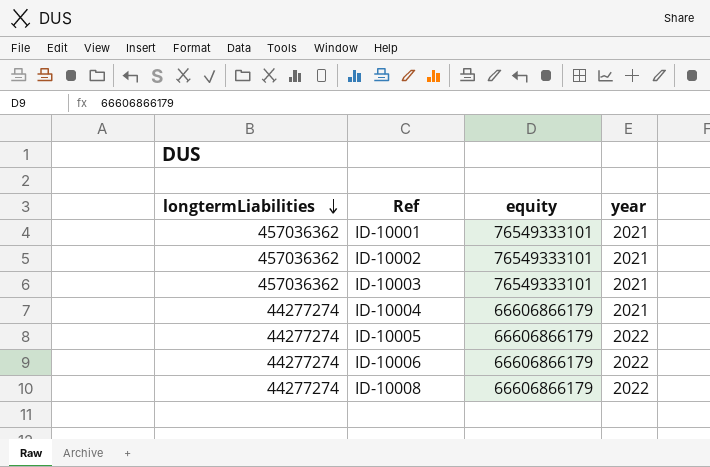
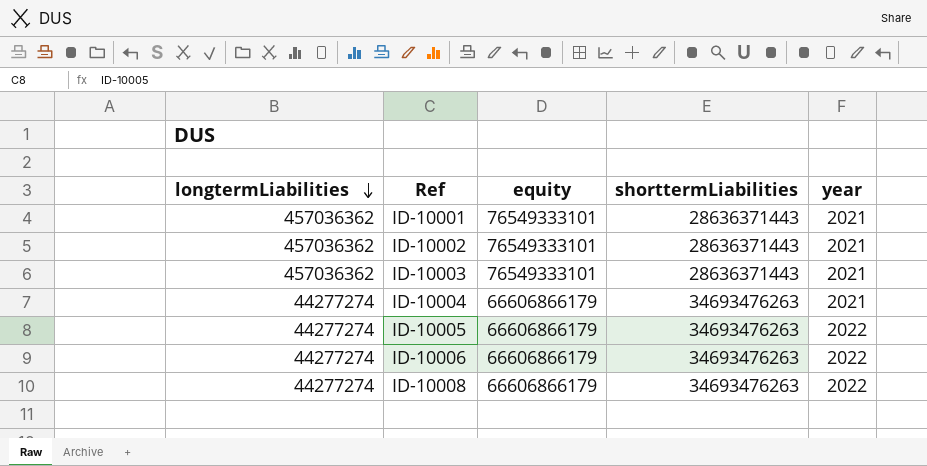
column shorttermLiabilities | position: none -> 4

